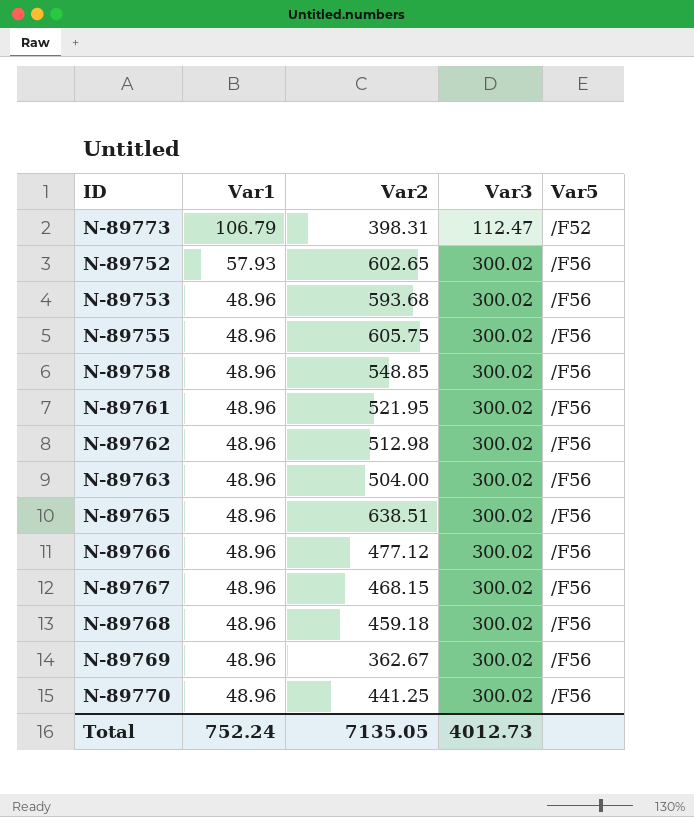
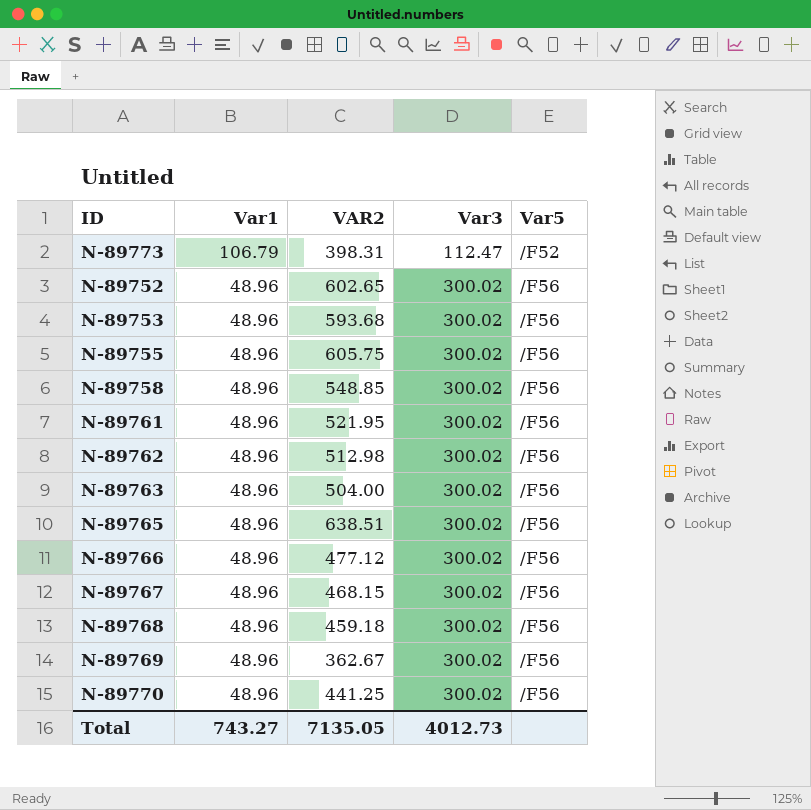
column name: Var2 -> VAR2
N-89752 | Var1: 57.93 -> 48.96
Total | Var1: 752.24 -> 743.27

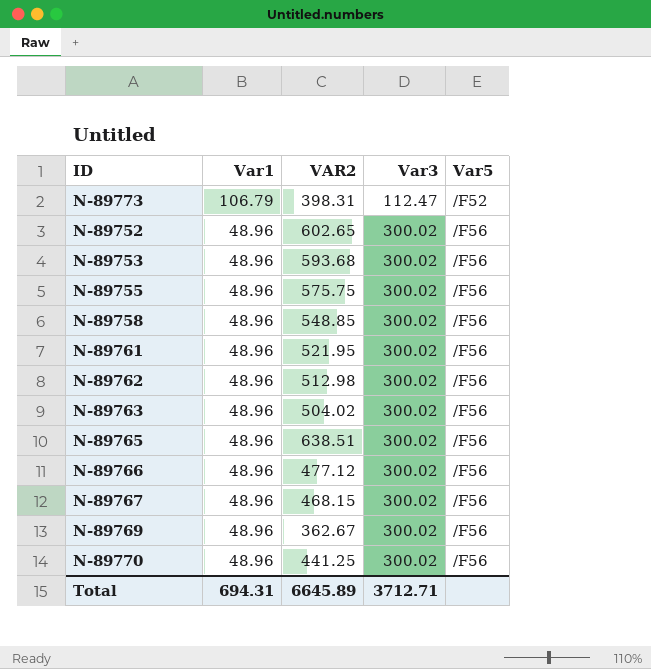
row N-89768: 48.96 | 459.18 | 300.02 | /F56 -> none
N-89755 | VAR2: 605.75 -> 575.75
N-89763 | VAR2: 504.00 -> 504.02
Total | Var1: 743.27 -> 694.31
Total | VAR2: 7135.05 -> 6645.89
Total | Var3: 4012.73 -> 3712.71

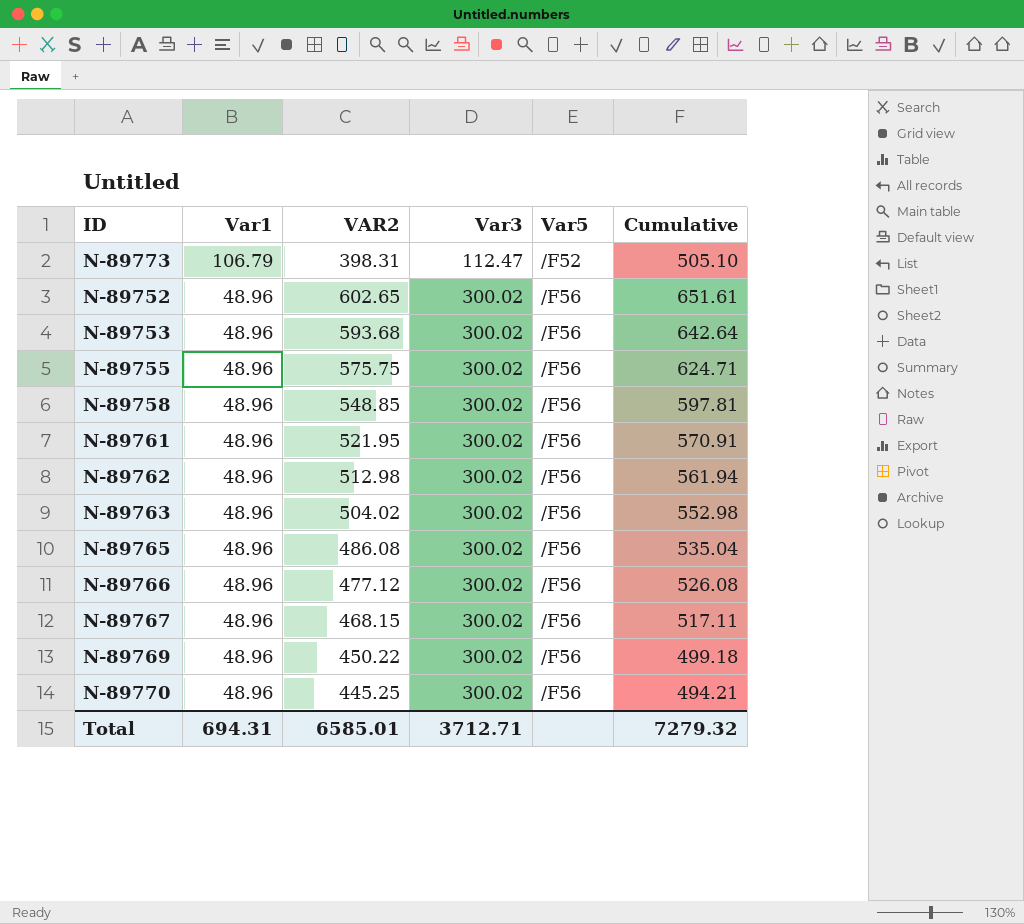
column Cumulative | formula: none -> [Var1] + [VAR2]
N-89765 | VAR2: 638.51 -> 486.08
N-89769 | VAR2: 362.67 -> 450.22
N-89770 | VAR2: 441.25 -> 445.25
Total | VAR2: 6645.89 -> 6585.01

